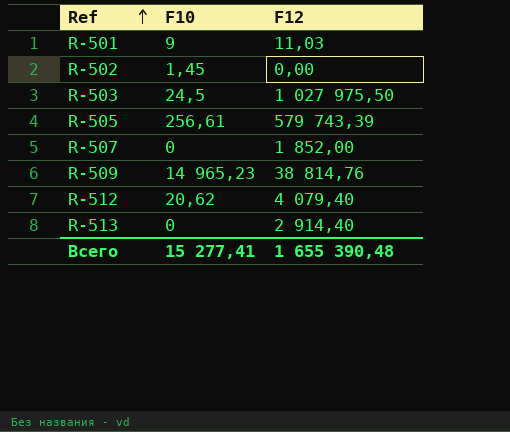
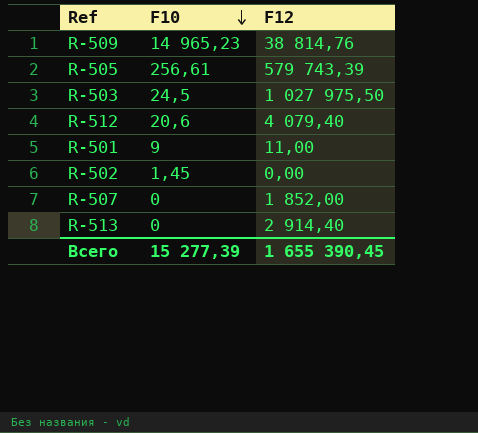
row order: Ref ascending -> F10 descending
R-512 | F10: 20,62 -> 20,6
R-501 | F12: 11,03 -> 11,00
Всего | F10: 15 277,41 -> 15 277,39
Всего | F12: 1 655 390,48 -> 1 655 390,45

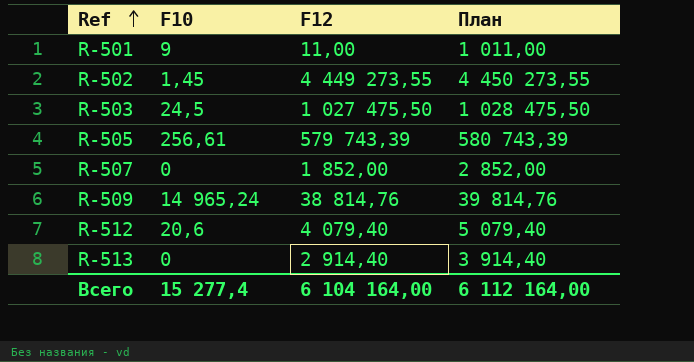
row order: F10 descending -> Ref ascending
column План | formula: none -> [F12] + 1000
R-502 | F12: 0,00 -> 4 449 273,55
R-503 | F12: 1 027 975,50 -> 1 027 475,50
R-509 | F10: 14 965,23 -> 14 965,24
Всего | F10: 15 277,39 -> 15 277,4
Всего | F12: 1 655 390,45 -> 6 104 164,00

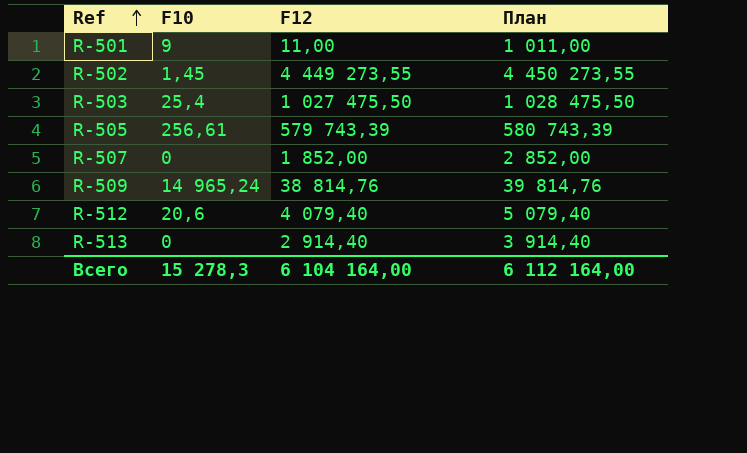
R-503 | F10: 24,5 -> 25,4
Всего | F10: 15 277,4 -> 15 278,3

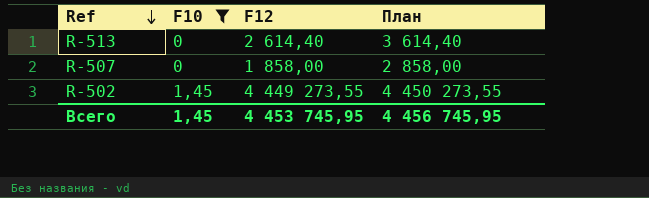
filter: none -> F10 <= 1,45
row order: Ref ascending -> Ref descending
R-513 | F12: 2 914,40 -> 2 614,40
R-513 | План: 3 914,40 -> 3 614,40
R-507 | F12: 1 852,00 -> 1 858,00
R-507 | План: 2 852,00 -> 2 858,00
Всего | F10: 15 278,3 -> 1,45
Всего | F12: 6 104 164,00 -> 4 453 745,95
Всего | План: 6 112 164,00 -> 4 456 745,95

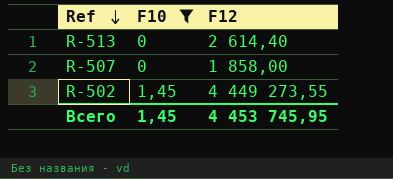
column План | formula: [F12] + 1000 -> none

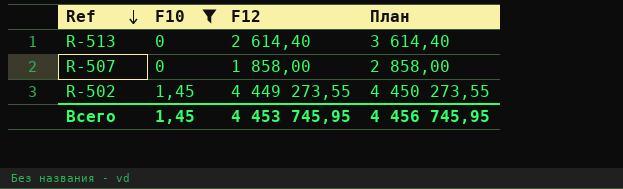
column План | formula: none -> [F12] + 1000

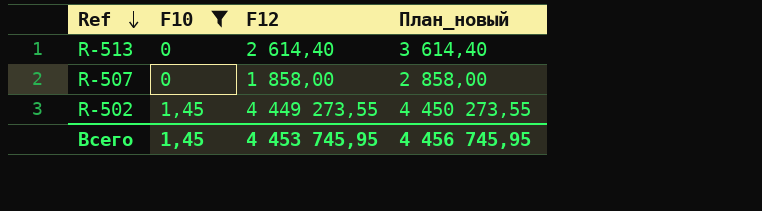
column name: План -> План_новый

